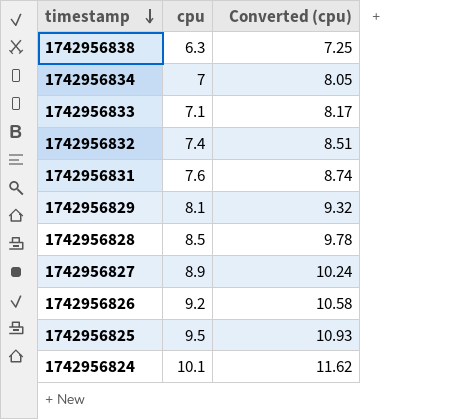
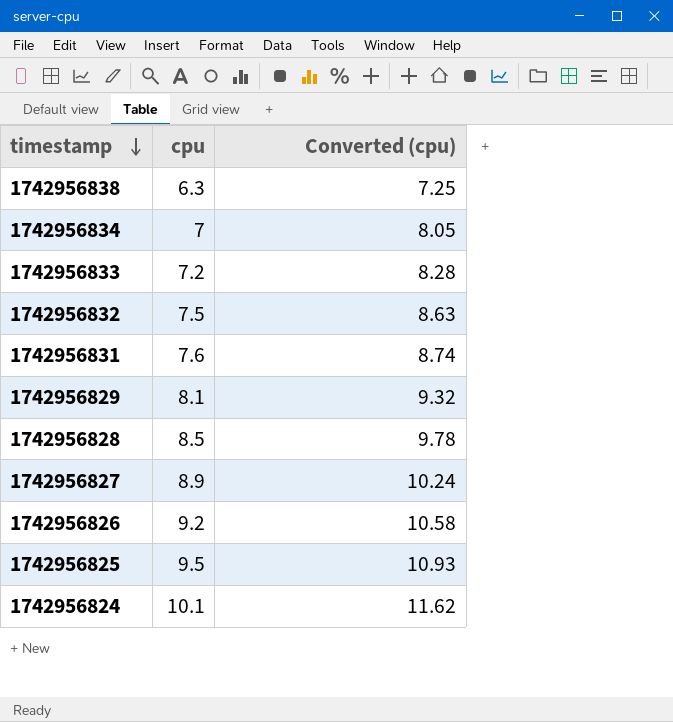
1742956833 | cpu: 7.1 -> 7.2
1742956833 | Converted (cpu): 8.17 -> 8.28
1742956832 | cpu: 7.4 -> 7.5
1742956832 | Converted (cpu): 8.51 -> 8.63

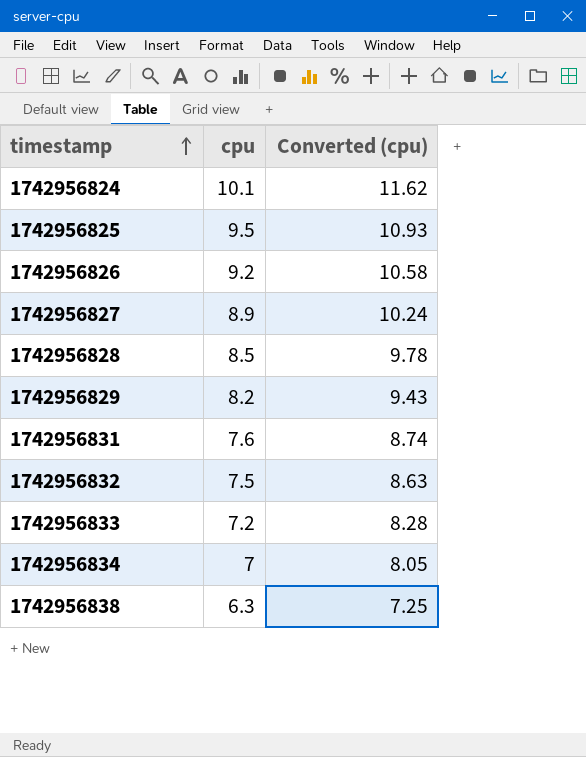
row order: timestamp descending -> timestamp ascending
1742956829 | cpu: 8.1 -> 8.2
1742956829 | Converted (cpu): 9.32 -> 9.43

